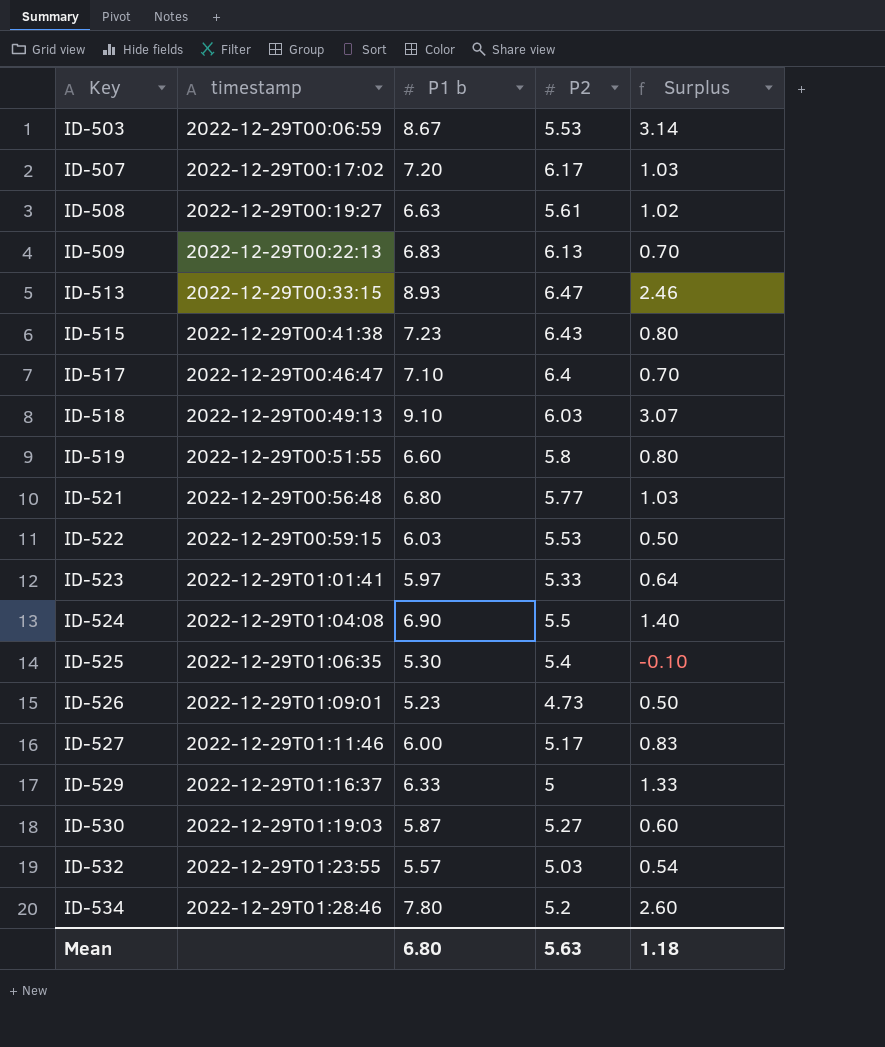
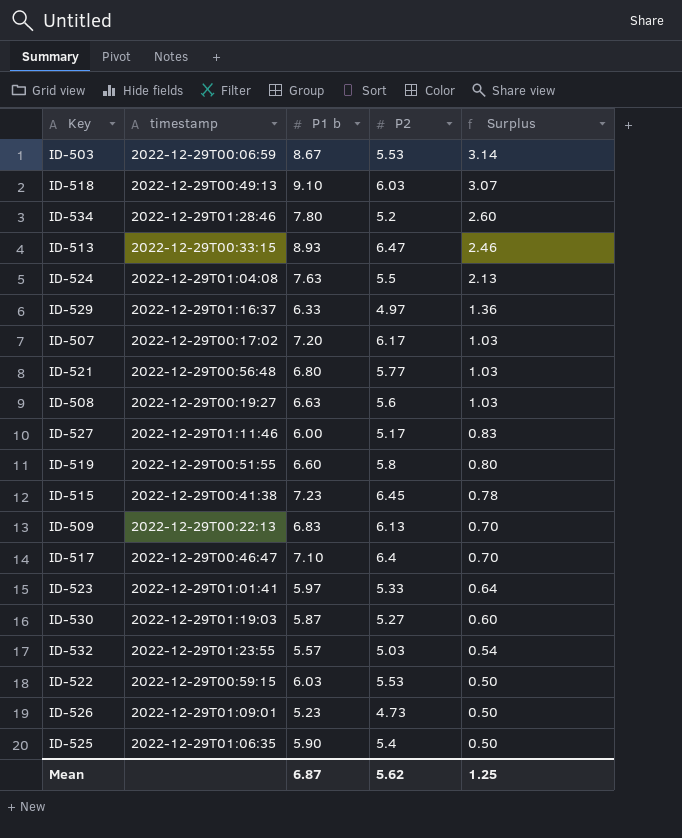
row order: Key ascending -> Surplus descending
ID-524 | P1 b: 6.90 -> 7.63
ID-524 | Surplus: 1.40 -> 2.13
ID-529 | P2: 5 -> 4.97
ID-529 | Surplus: 1.33 -> 1.36
ID-508 | P2: 5.61 -> 5.6
ID-508 | Surplus: 1.02 -> 1.03
ID-515 | P2: 6.43 -> 6.45
ID-515 | Surplus: 0.80 -> 0.78
ID-525 | P1 b: 5.30 -> 5.90
ID-525 | Surplus: -0.10 -> 0.50
Mean | P1 b: 6.80 -> 6.87
Mean | P2: 5.63 -> 5.62
Mean | Surplus: 1.18 -> 1.25

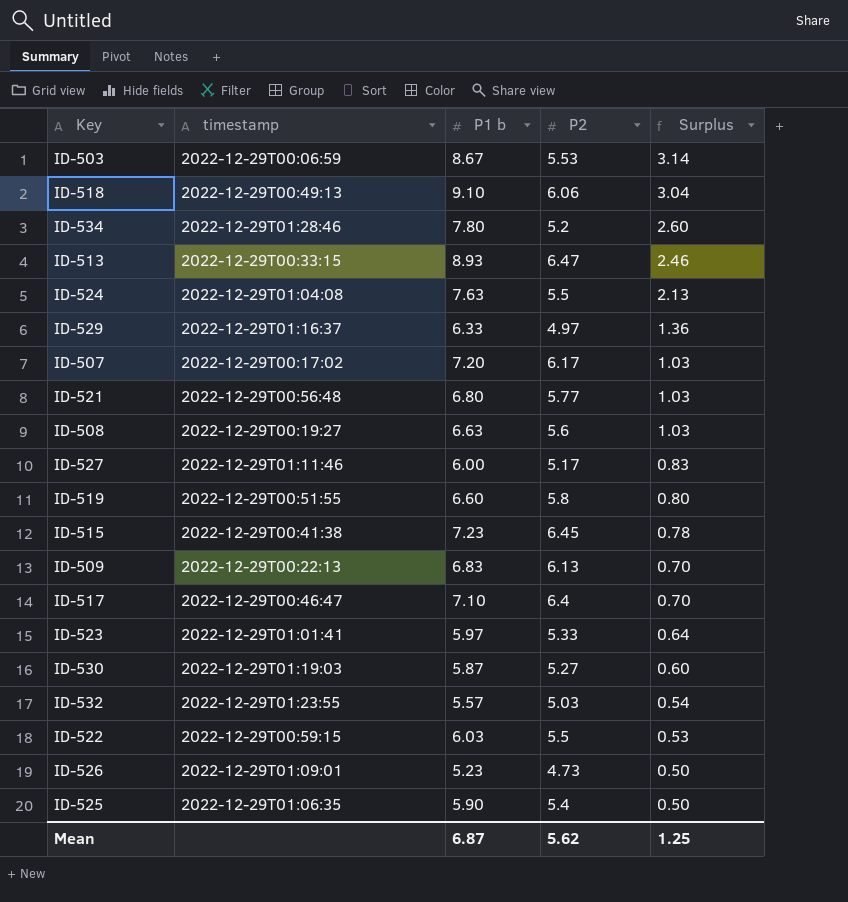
ID-518 | P2: 6.03 -> 6.06
ID-518 | Surplus: 3.07 -> 3.04
ID-522 | P2: 5.53 -> 5.5
ID-522 | Surplus: 0.50 -> 0.53

